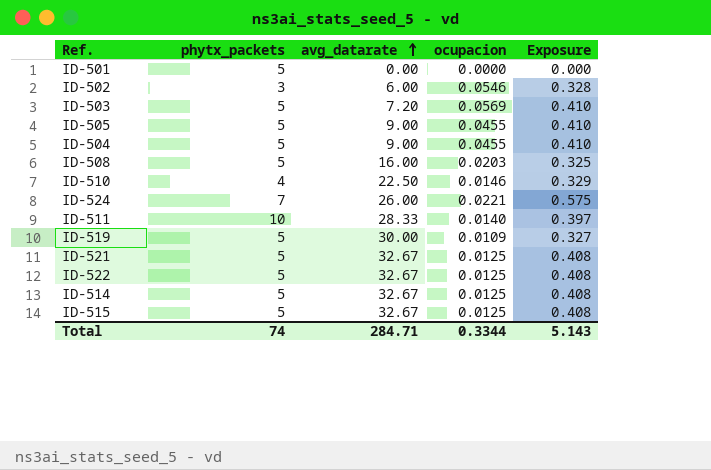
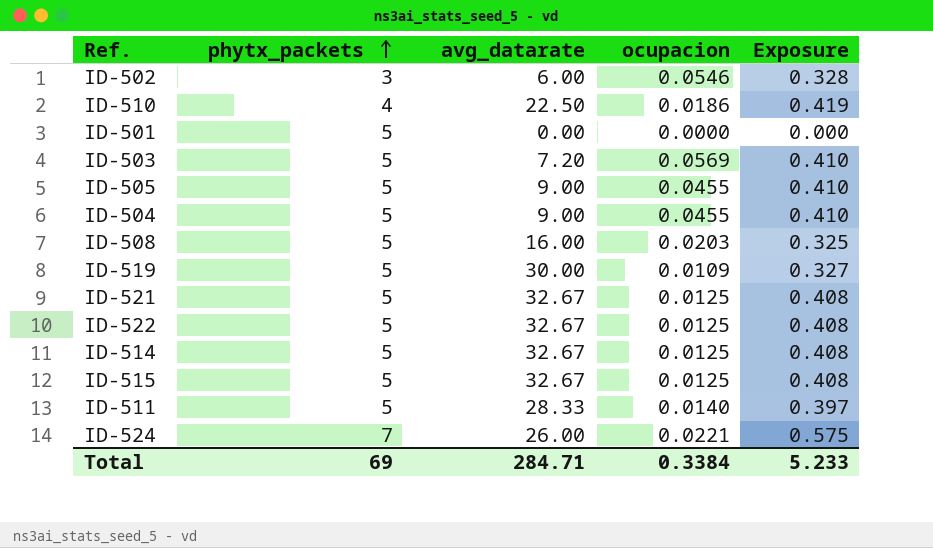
row order: avg_datarate ascending -> phytx_packets ascending
ID-510 | ocupacion: 0.0146 -> 0.0186
ID-510 | Exposure: 0.329 -> 0.419
ID-511 | phytx_packets: 10 -> 5
Total | phytx_packets: 74 -> 69
Total | ocupacion: 0.3344 -> 0.3384
Total | Exposure: 5.143 -> 5.233

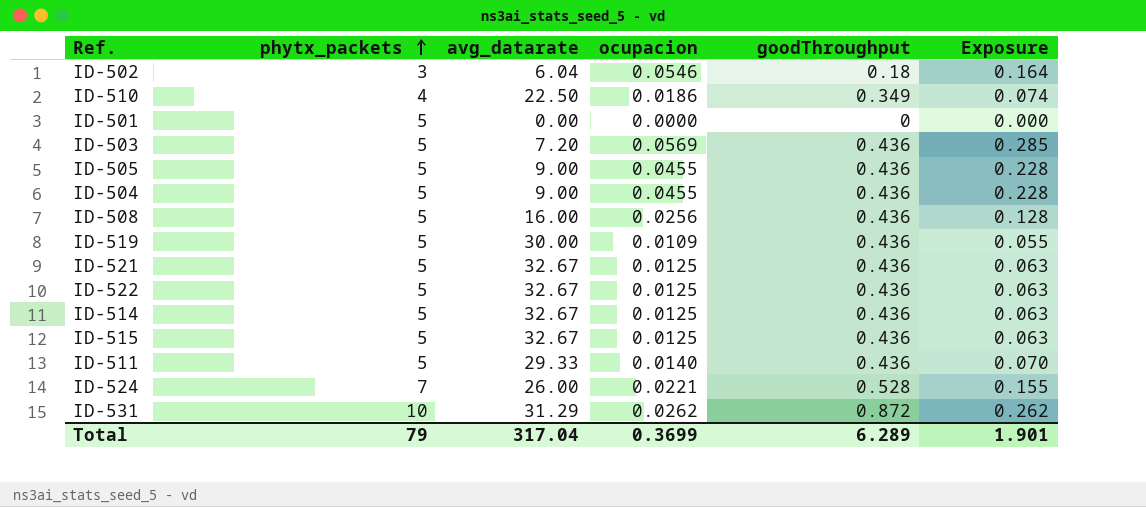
column goodThroughput | position: none -> 5
column Exposure | formula: [avg_datarate] * [ocupacion] -> [phytx_packets] * [ocupacion]
ID-502 | avg_datarate: 6.00 -> 6.04
ID-508 | ocupacion: 0.0203 -> 0.0256
ID-511 | avg_datarate: 28.33 -> 29.33
row ID-531: none -> 10 | 31.29 | 0.0262 | 0.872 | 0.262
Total | phytx_packets: 69 -> 79
Total | avg_datarate: 284.71 -> 317.04
Total | ocupacion: 0.3384 -> 0.3699
Total | Exposure: 5.233 -> 1.901

